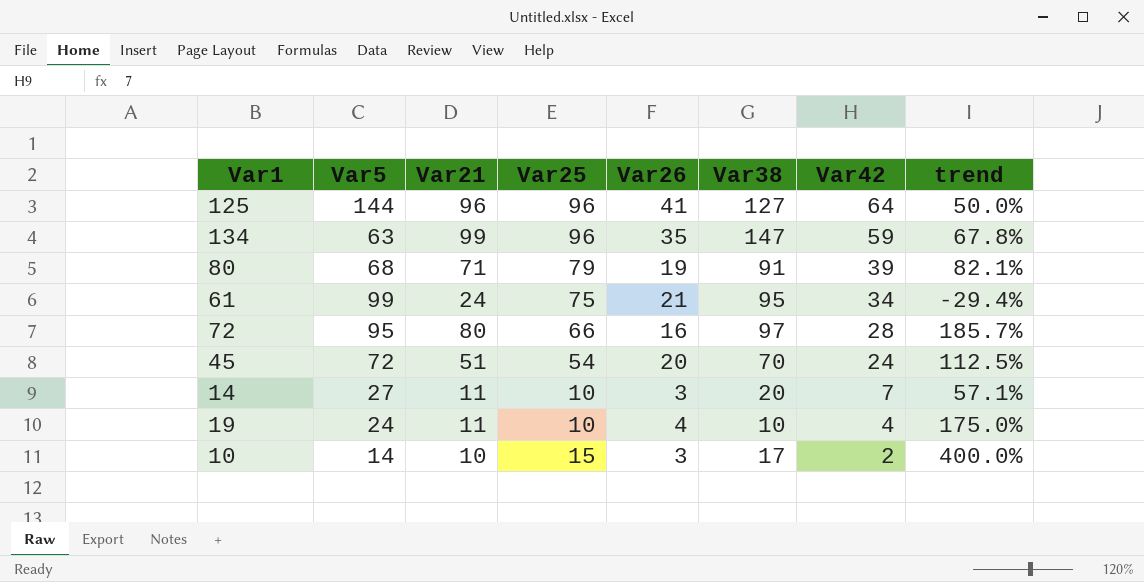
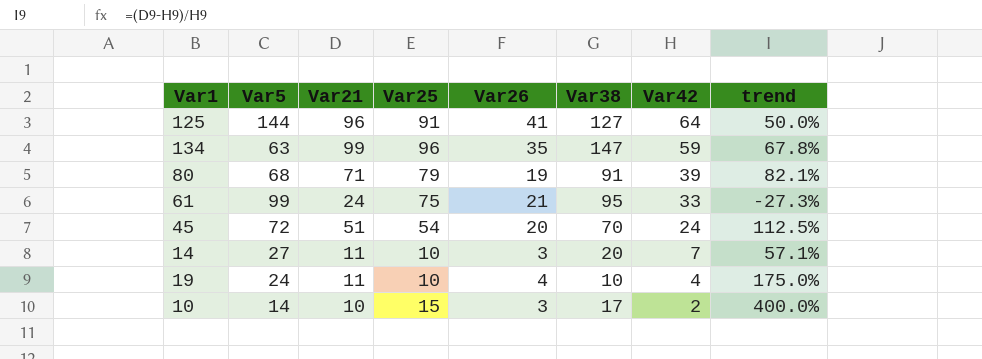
row 72: 95 | 80 | 66 | 16 | 97 | 28 | 185.7% -> none
125 | Var25: 96 -> 91
61 | Var42: 34 -> 33
61 | trend: -29.4% -> -27.3%

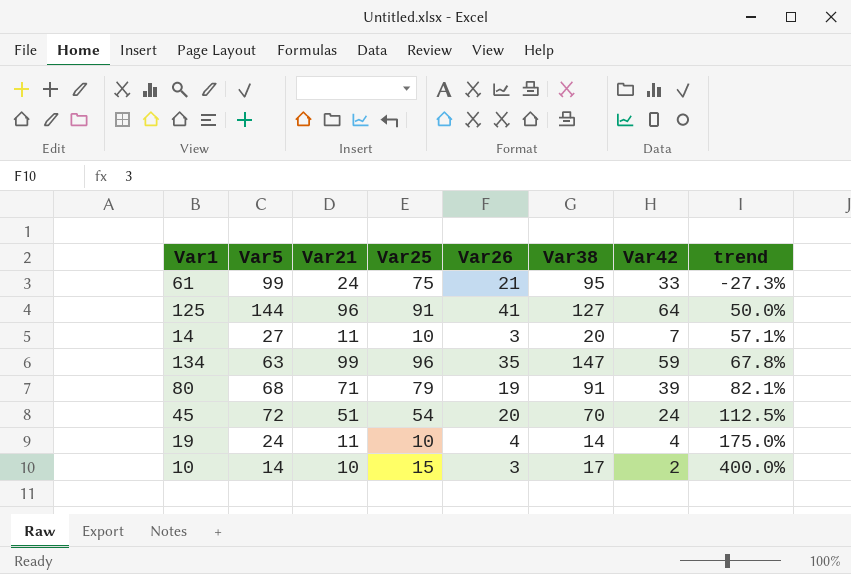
row order: Var42 descending -> trend ascending
19 | Var38: 10 -> 14

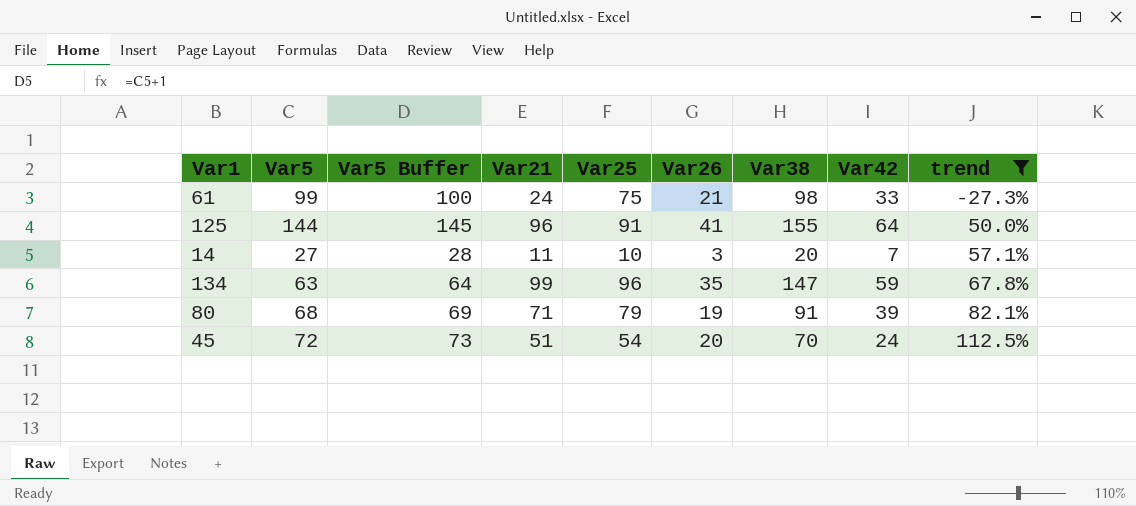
filter: none -> trend <= 112.5%
column Var5 Buffer | formula: none -> [Var5] + 1
61 | Var38: 95 -> 98
125 | Var38: 127 -> 155

